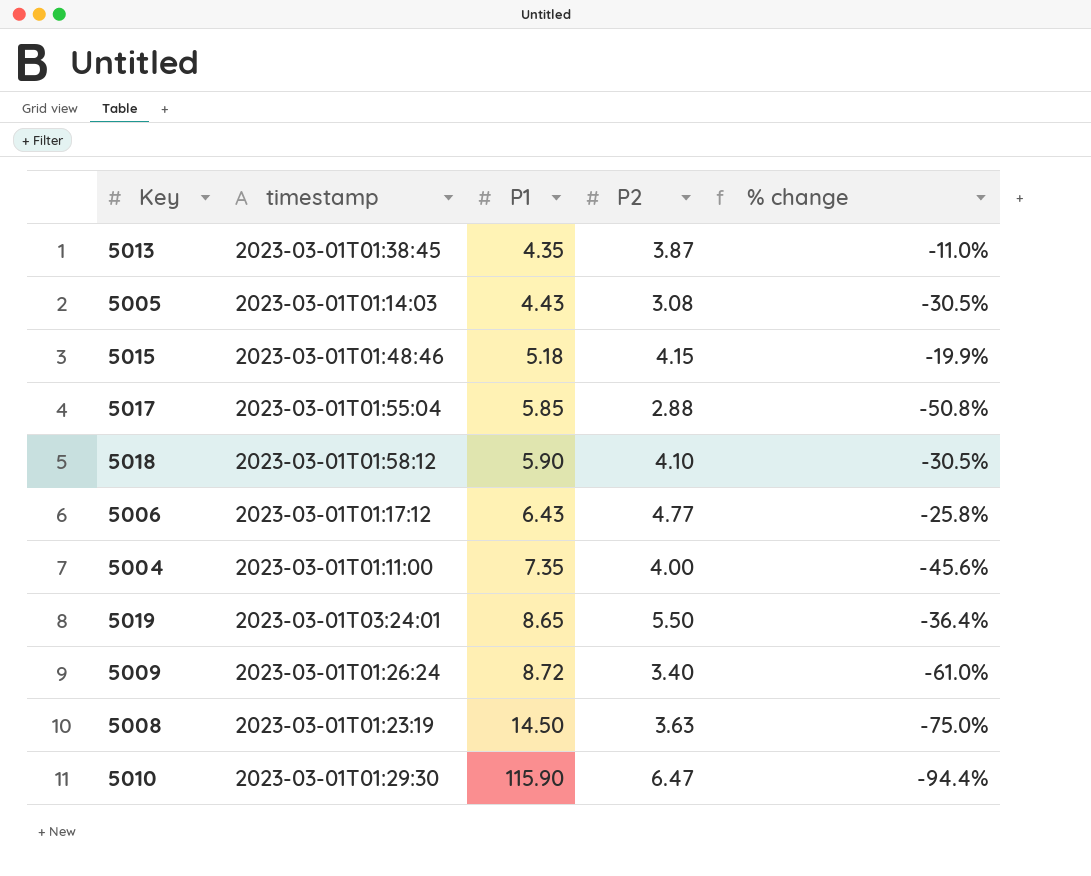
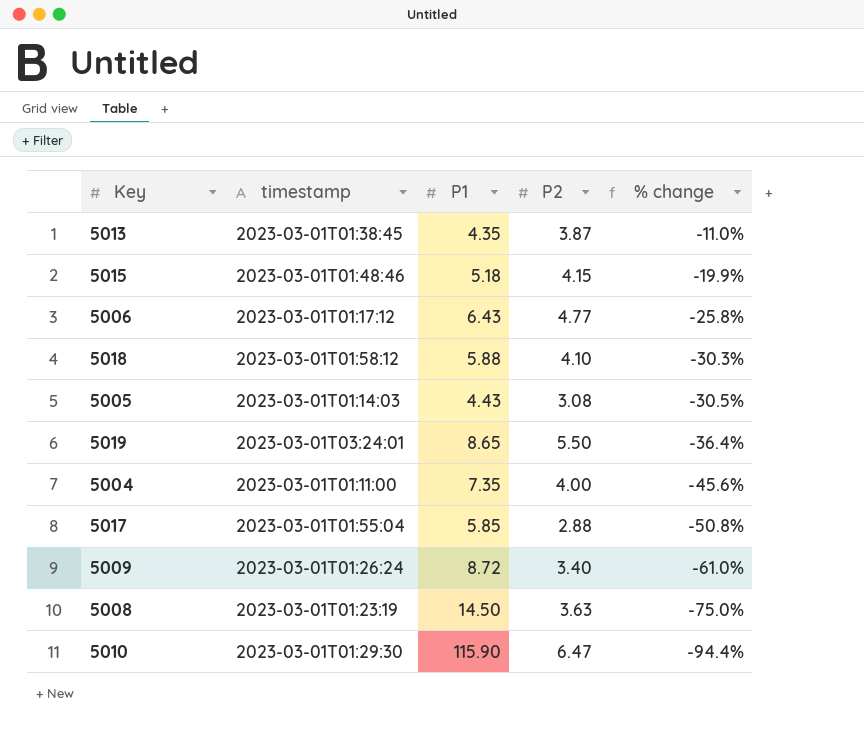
row order: P1 ascending -> % change descending
5018 | P1: 5.90 -> 5.88
5018 | % change: -30.5% -> -30.3%

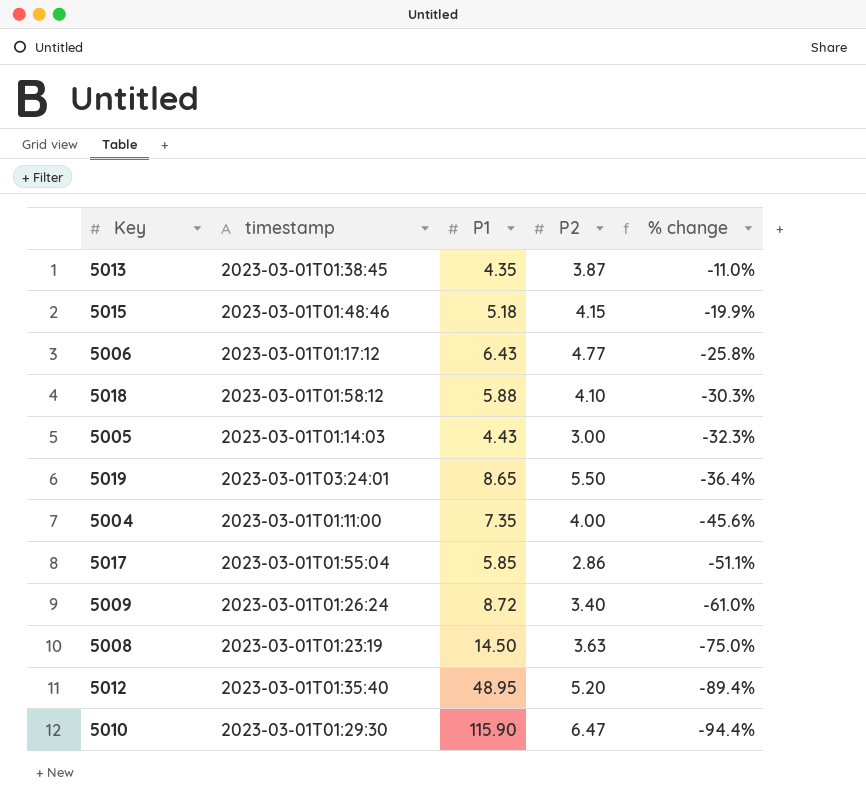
5005 | P2: 3.08 -> 3.00
5005 | % change: -30.5% -> -32.3%
5017 | P2: 2.88 -> 2.86
5017 | % change: -50.8% -> -51.1%
row 5012: none -> 2023-03-01T01:35:40 | 48.95 | 5.20 | -89.4%

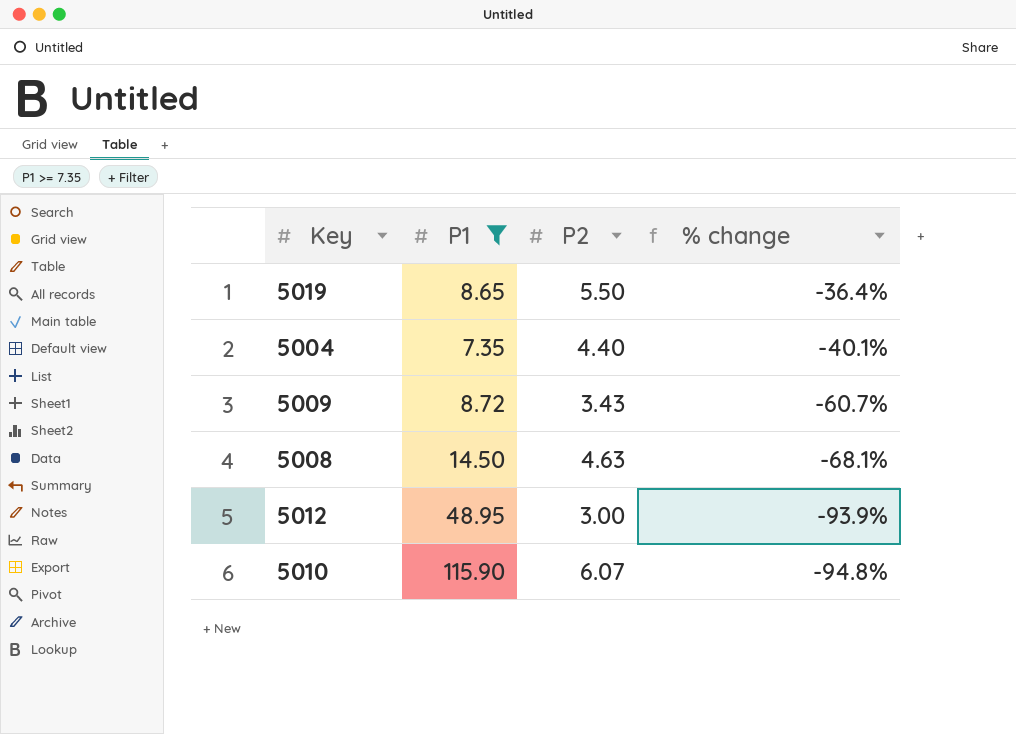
filter: none -> P1 >= 7.35
column timestamp | position: 2 -> none
5004 | P2: 4.00 -> 4.40
5004 | % change: -45.6% -> -40.1%
5009 | P2: 3.40 -> 3.43
5009 | % change: -61.0% -> -60.7%
5008 | P2: 3.63 -> 4.63
5008 | % change: -75.0% -> -68.1%
5012 | P2: 5.20 -> 3.00
5012 | % change: -89.4% -> -93.9%
5010 | P2: 6.47 -> 6.07
5010 | % change: -94.4% -> -94.8%

